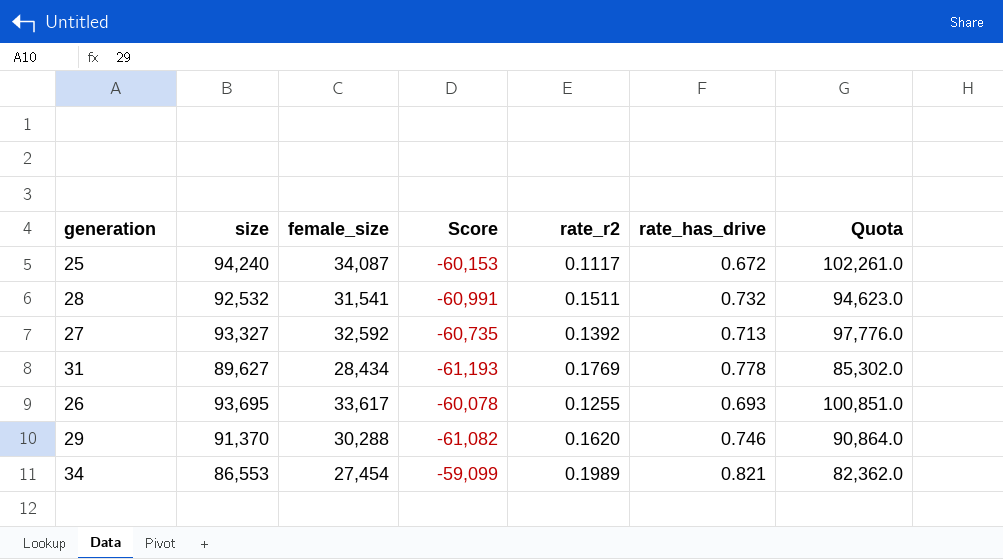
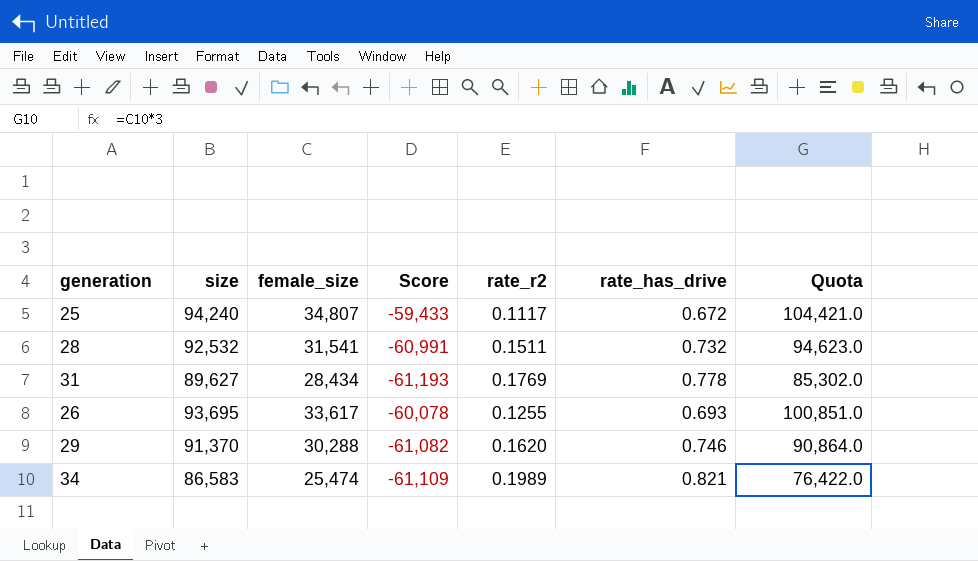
row 27: 93,327 | 32,592 | -60,735 | 0.1392 | 0.713 | 97,776.0 -> none
25 | female_size: 34,087 -> 34,807
25 | Score: -60,153 -> -59,433
25 | Quota: 102,261.0 -> 104,421.0
34 | size: 86,553 -> 86,583
34 | female_size: 27,454 -> 25,474
34 | Score: -59,099 -> -61,109
34 | Quota: 82,362.0 -> 76,422.0

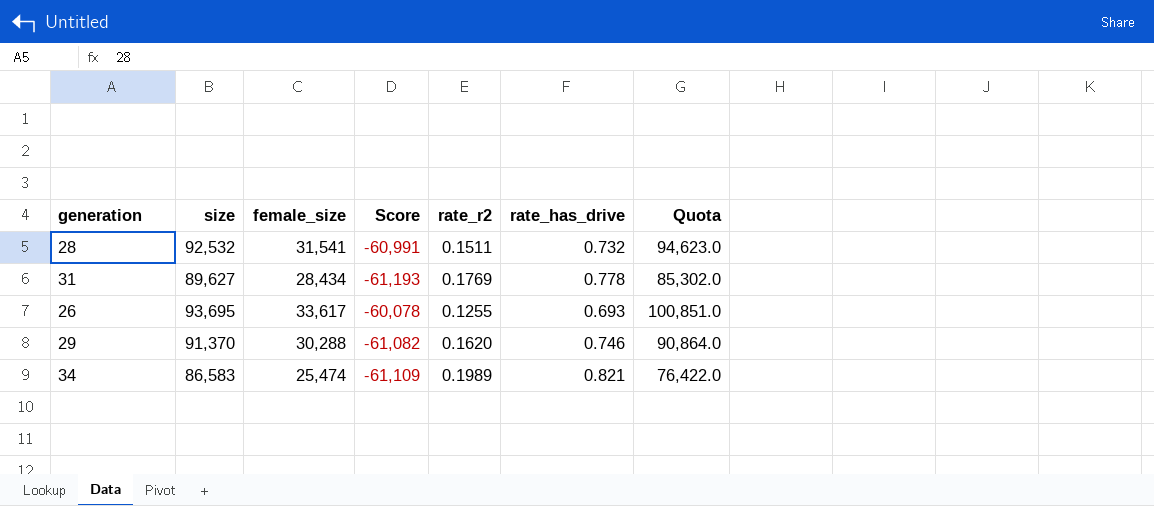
row 25: 94,240 | 34,807 | -59,433 | 0.1117 | 0.672 | 104,421.0 -> none

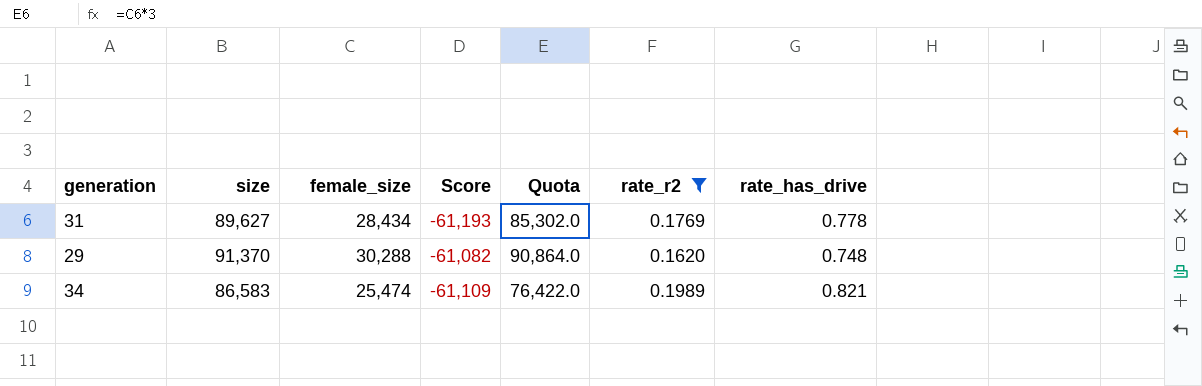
filter: none -> rate_r2 >= 0.1620
column Quota | position: 7 -> 5
29 | rate_has_drive: 0.746 -> 0.748

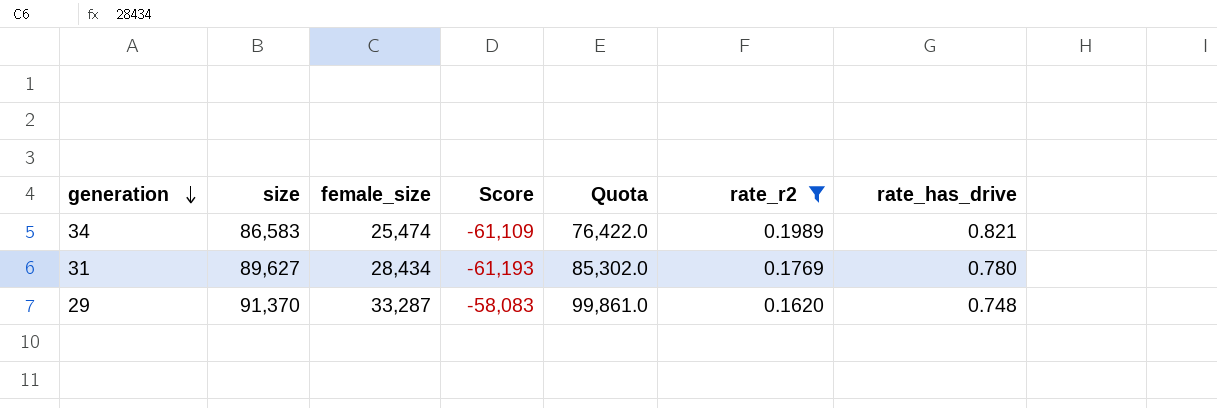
row order: none -> generation descending
31 | rate_has_drive: 0.778 -> 0.780
29 | female_size: 30,288 -> 33,287
29 | Score: -61,082 -> -58,083
29 | Quota: 90,864.0 -> 99,861.0

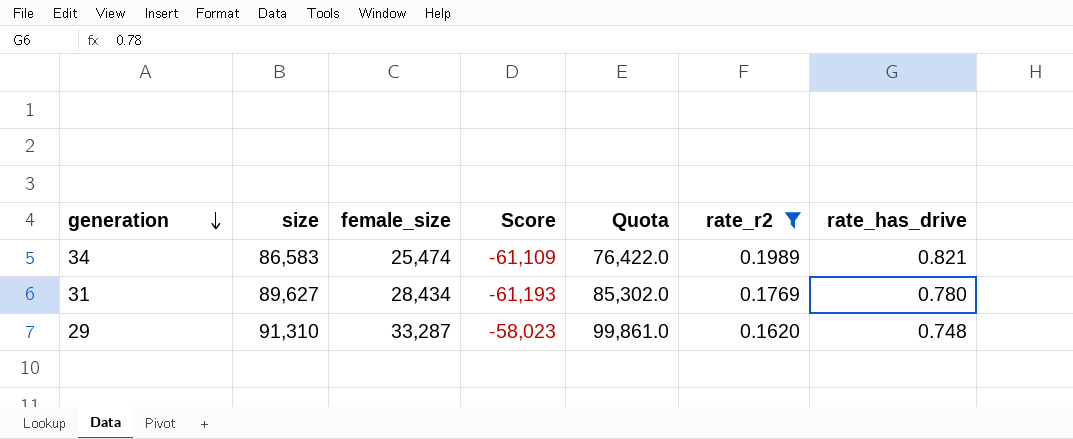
29 | size: 91,370 -> 91,310
29 | Score: -58,083 -> -58,023

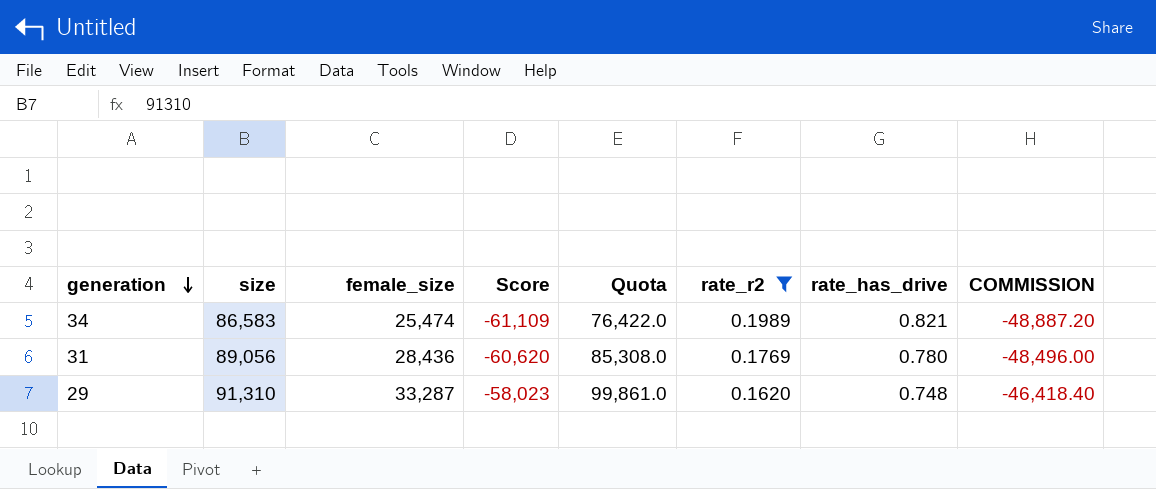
column COMMISSION | formula: none -> [Score] * 0.8
31 | size: 89,627 -> 89,056
31 | female_size: 28,434 -> 28,436
31 | Score: -61,193 -> -60,620
31 | Quota: 85,302.0 -> 85,308.0

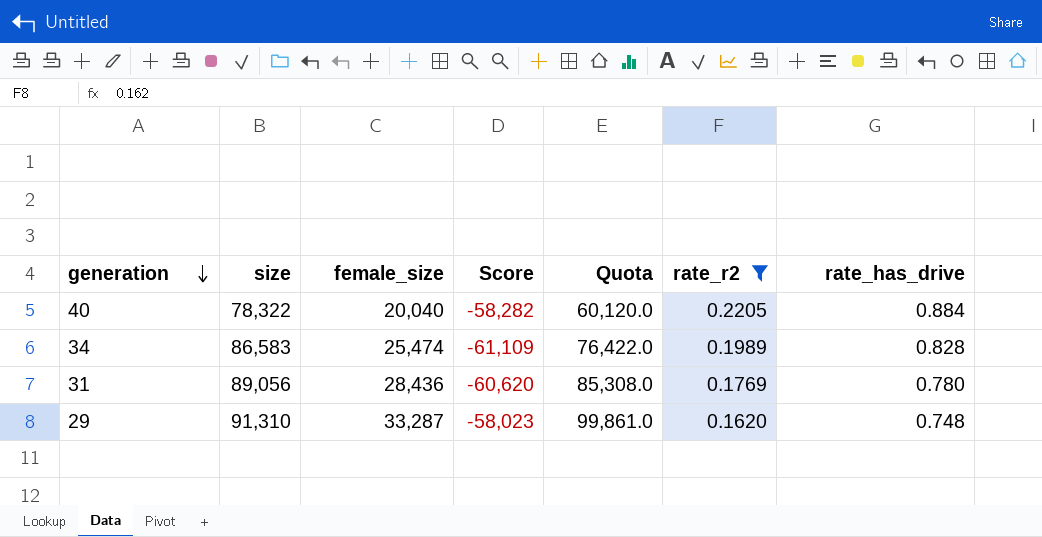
column COMMISSION | formula: [Score] * 0.8 -> none
row 40: none -> 78,322 | 20,040 | -58,282 | 60,120.0 | 0.2205 | 0.884
34 | rate_has_drive: 0.821 -> 0.828

